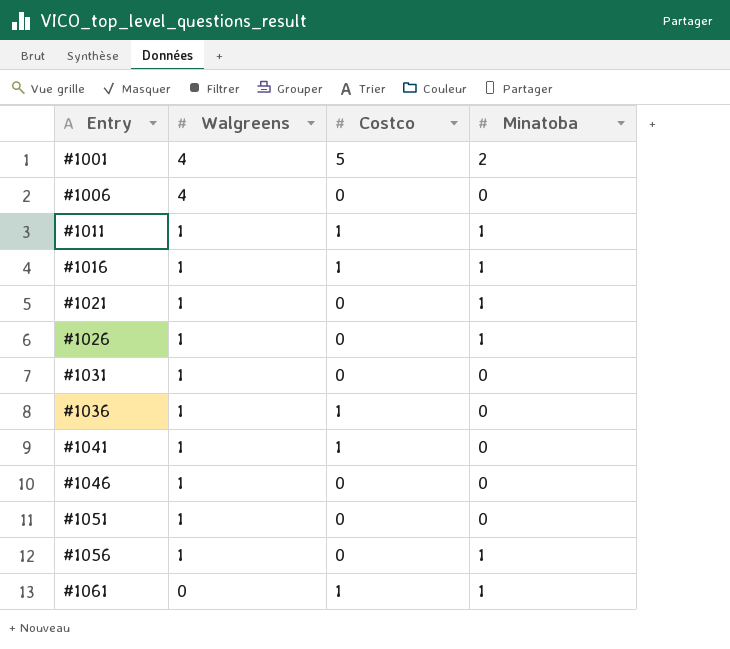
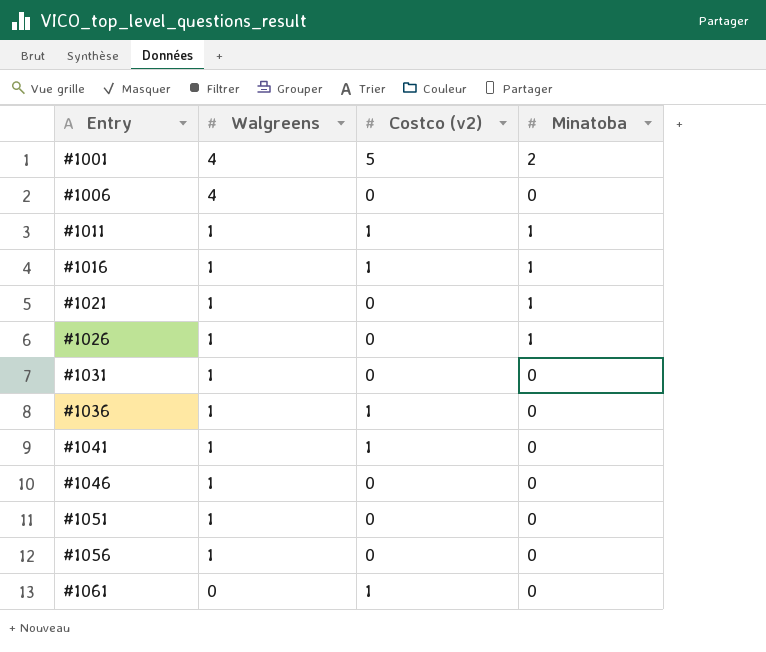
column name: Costco -> Costco (v2)
#1056 | Minatoba: 1 -> 0
#1061 | Minatoba: 1 -> 0

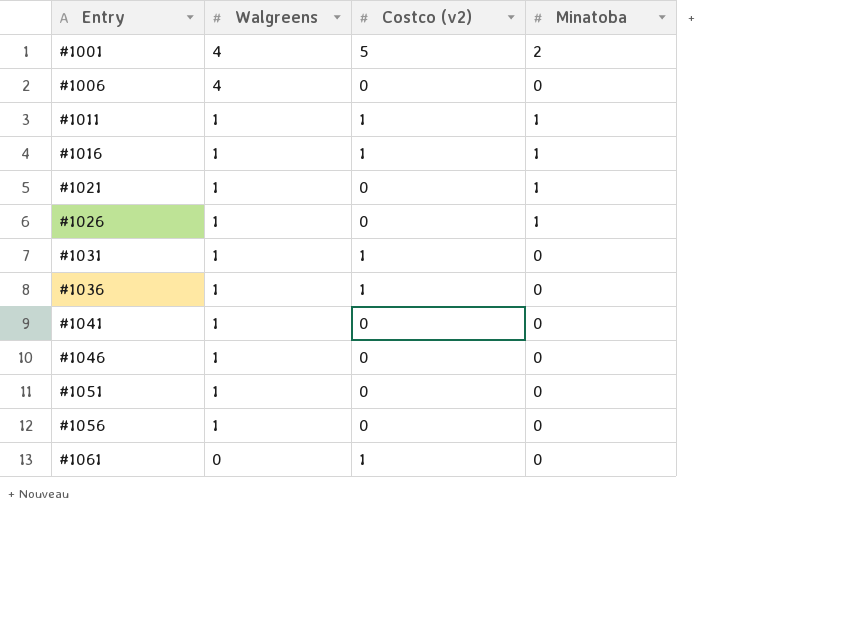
#1031 | Costco (v2): 0 -> 1
#1041 | Costco (v2): 1 -> 0

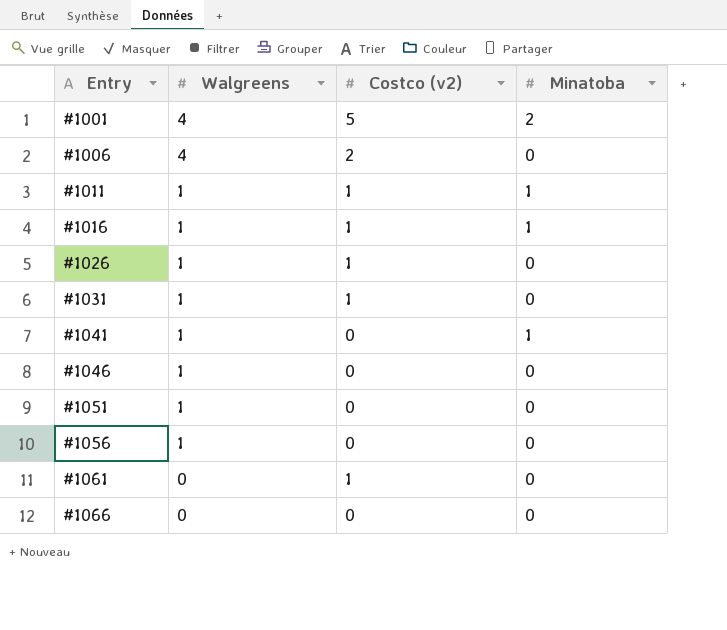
row #1021: 1 | 0 | 1 -> none
row #1036: 1 | 1 | 0 -> none
#1006 | Costco (v2): 0 -> 2
#1026 | Costco (v2): 0 -> 1
#1026 | Minatoba: 1 -> 0
#1041 | Minatoba: 0 -> 1
row #1066: none -> 0 | 0 | 0

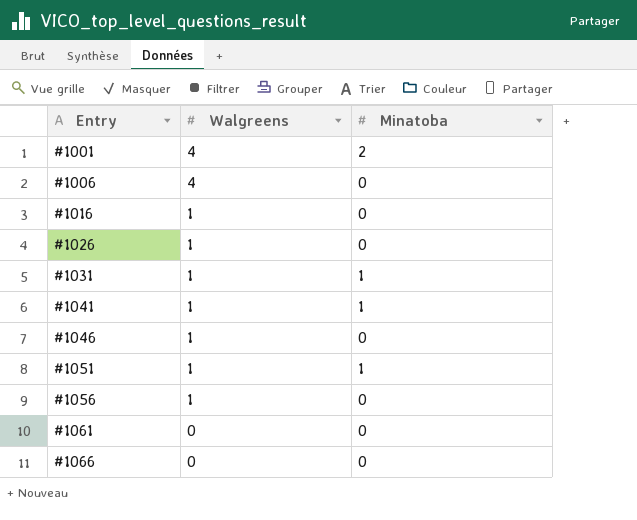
column Costco (v2) | position: 3 -> none
row #1011: 1 | 1 | 1 -> none
#1016 | Minatoba: 1 -> 0
#1031 | Minatoba: 0 -> 1
#1051 | Minatoba: 0 -> 1

